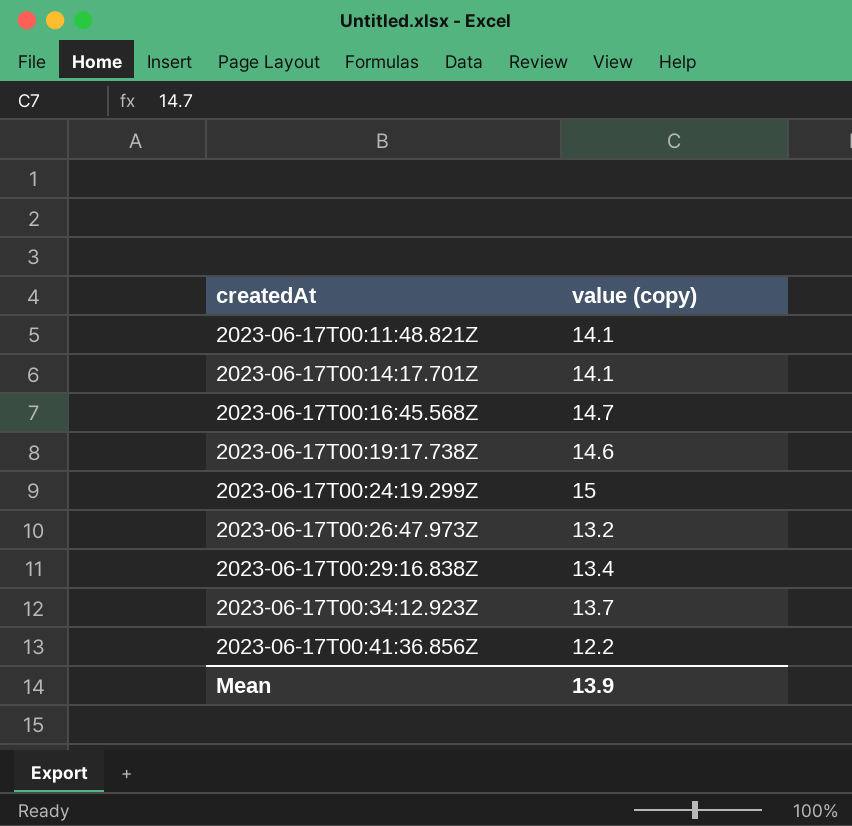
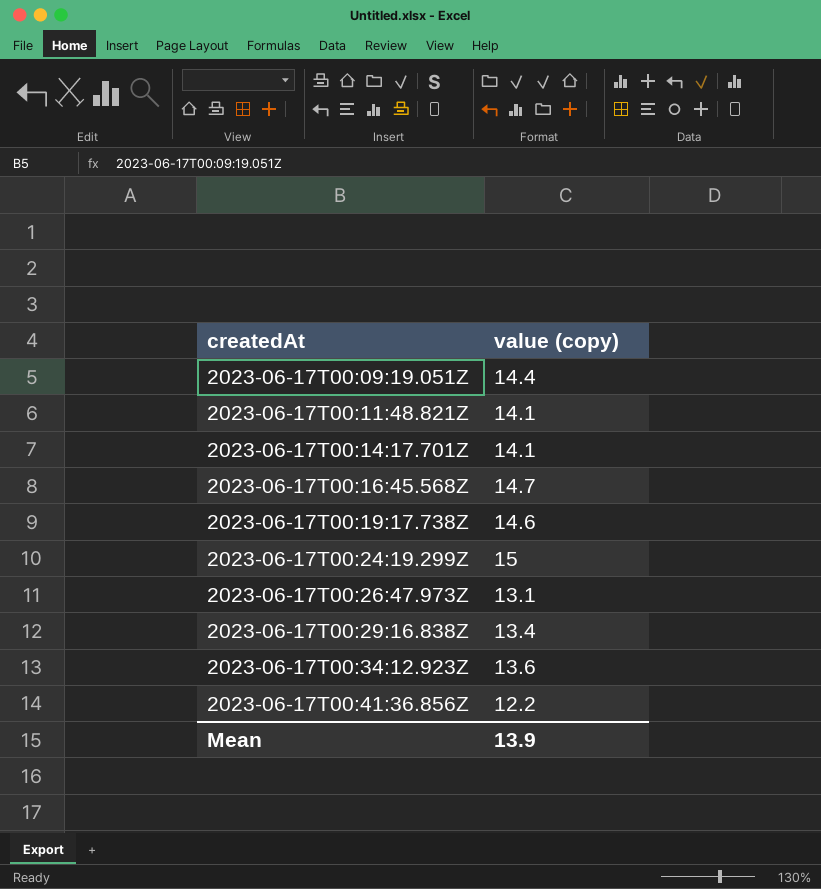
row 2023-06-17T00:09:19.051Z: none -> 14.4
2023-06-17T00:26:47.973Z | value (copy): 13.2 -> 13.1
2023-06-17T00:34:12.923Z | value (copy): 13.7 -> 13.6

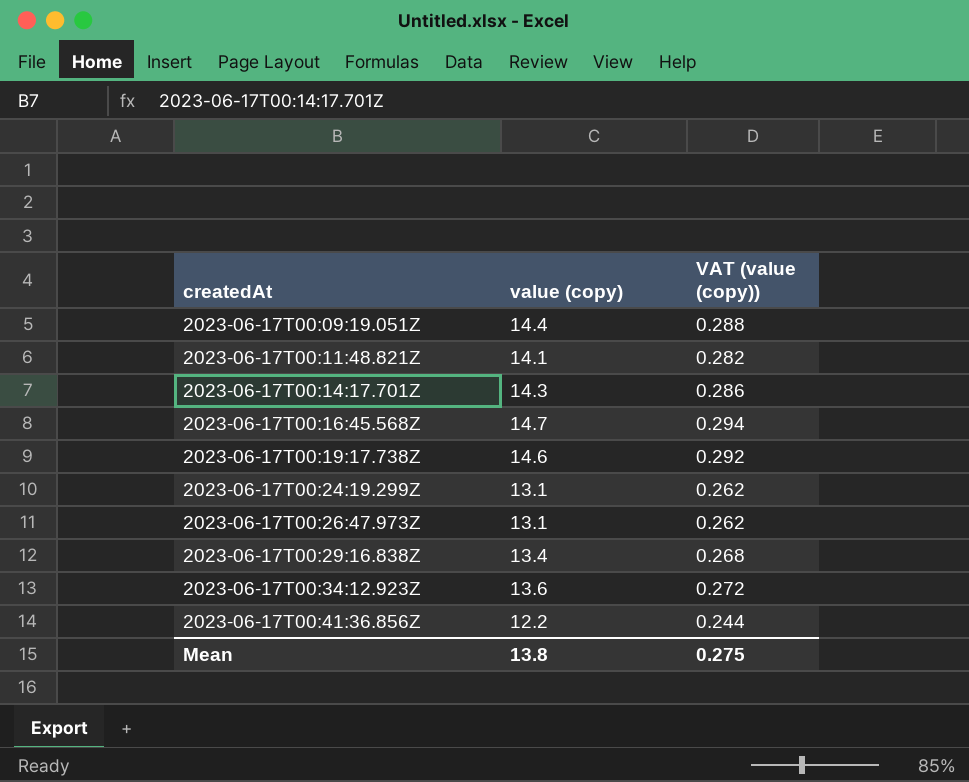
column VAT (value (copy)) | formula: none -> [value (copy)] * 0.02
2023-06-17T00:14:17.701Z | value (copy): 14.1 -> 14.3
2023-06-17T00:24:19.299Z | value (copy): 15 -> 13.1
Mean | value (copy): 13.9 -> 13.8

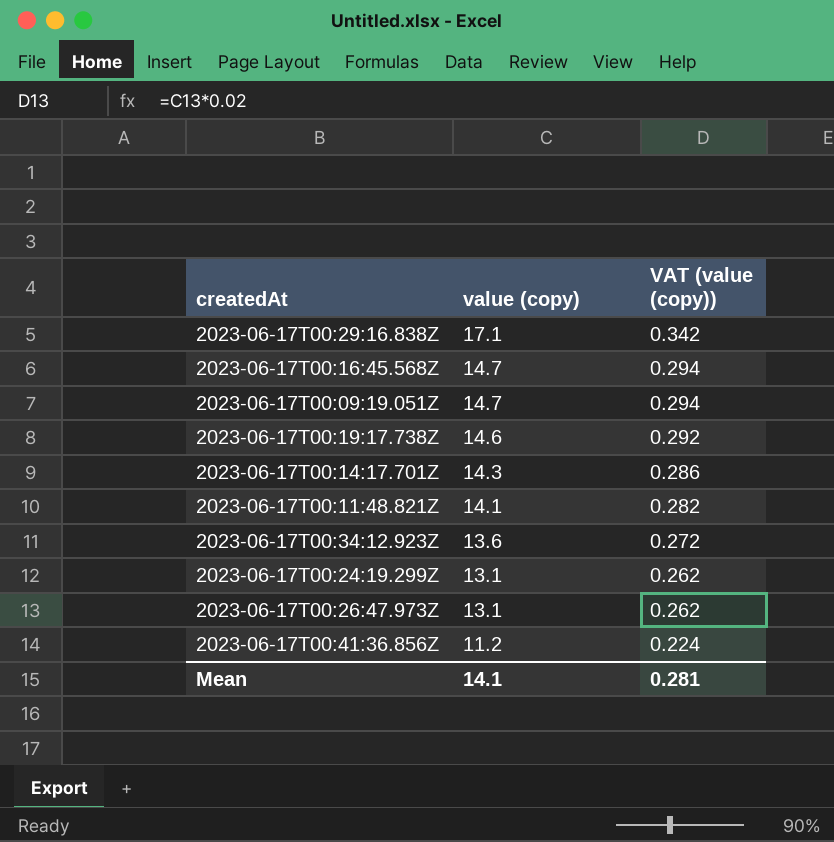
row order: createdAt ascending -> value (copy) descending
2023-06-17T00:29:16.838Z | value (copy): 13.4 -> 17.1
2023-06-17T00:29:16.838Z | VAT (value (copy)): 0.268 -> 0.342
2023-06-17T00:09:19.051Z | value (copy): 14.4 -> 14.7
2023-06-17T00:09:19.051Z | VAT (value (copy)): 0.288 -> 0.294
2023-06-17T00:41:36.856Z | value (copy): 12.2 -> 11.2
2023-06-17T00:41:36.856Z | VAT (value (copy)): 0.244 -> 0.224
Mean | value (copy): 13.8 -> 14.1
Mean | VAT (value (copy)): 0.275 -> 0.281

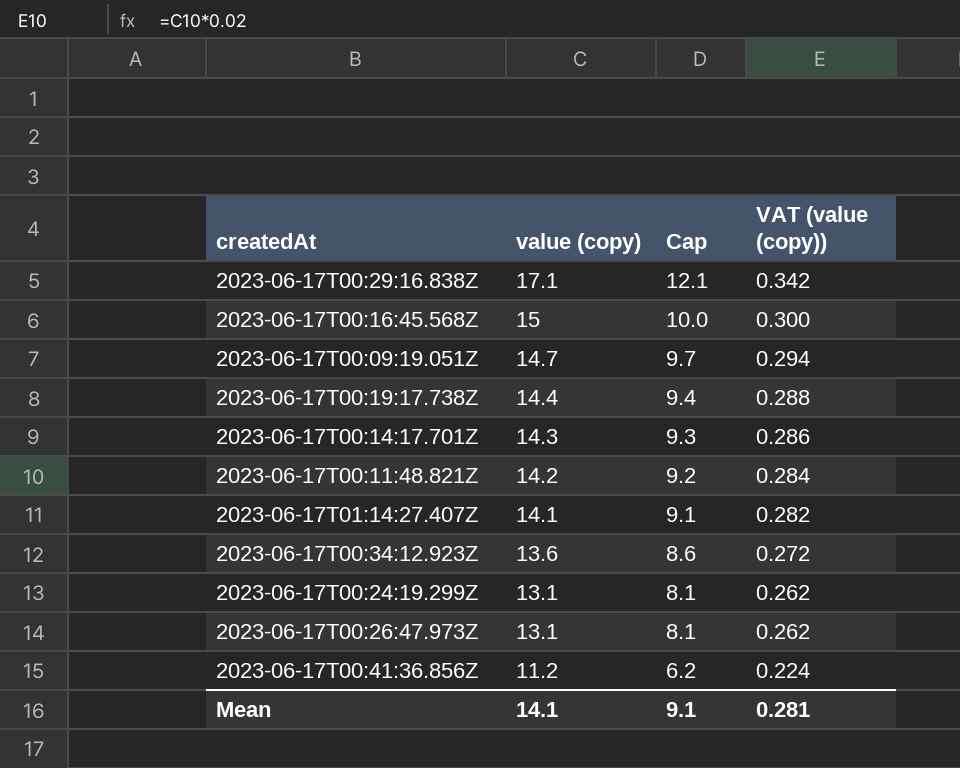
column Cap | formula: none -> [value (copy)] - 5
2023-06-17T00:16:45.568Z | value (copy): 14.7 -> 15
2023-06-17T00:16:45.568Z | VAT (value (copy)): 0.294 -> 0.300
2023-06-17T00:19:17.738Z | value (copy): 14.6 -> 14.4
2023-06-17T00:19:17.738Z | VAT (value (copy)): 0.292 -> 0.288
2023-06-17T00:11:48.821Z | value (copy): 14.1 -> 14.2
2023-06-17T00:11:48.821Z | VAT (value (copy)): 0.282 -> 0.284
row 2023-06-17T01:14:27.407Z: none -> 14.1 | 9.1 | 0.282

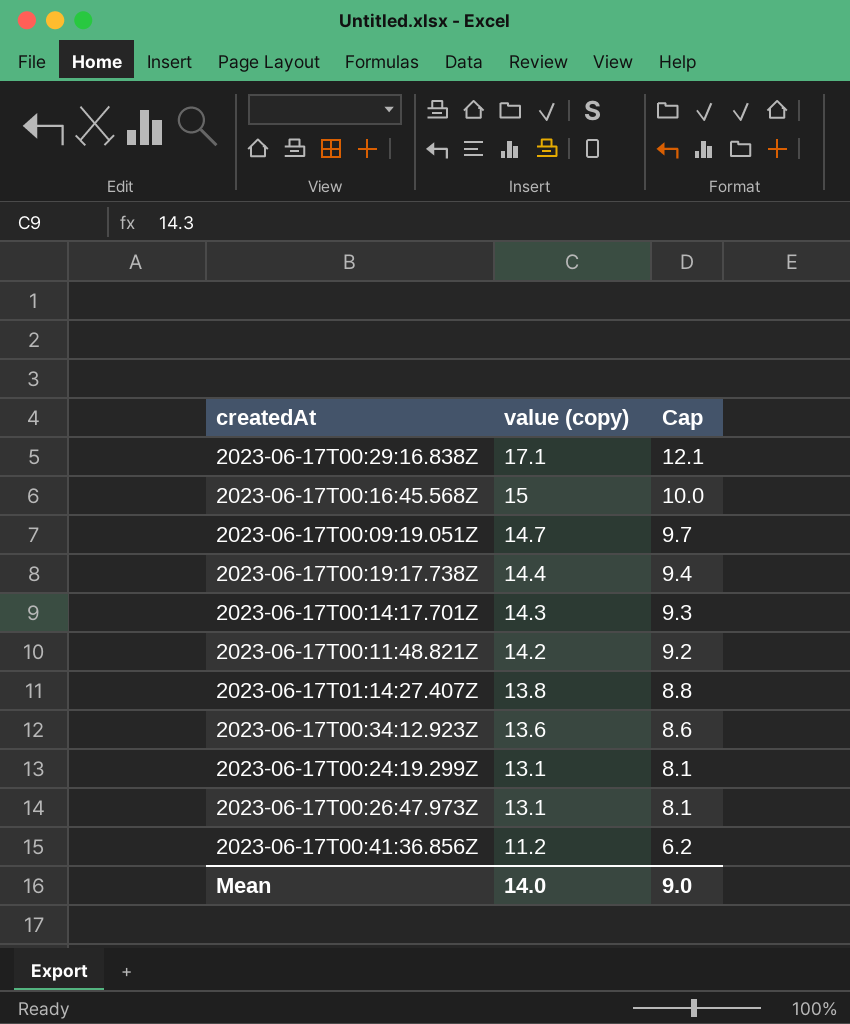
column VAT (value (copy)) | formula: [value (copy)] * 0.02 -> none
2023-06-17T01:14:27.407Z | value (copy): 14.1 -> 13.8
2023-06-17T01:14:27.407Z | Cap: 9.1 -> 8.8
Mean | value (copy): 14.1 -> 14.0
Mean | Cap: 9.1 -> 9.0

